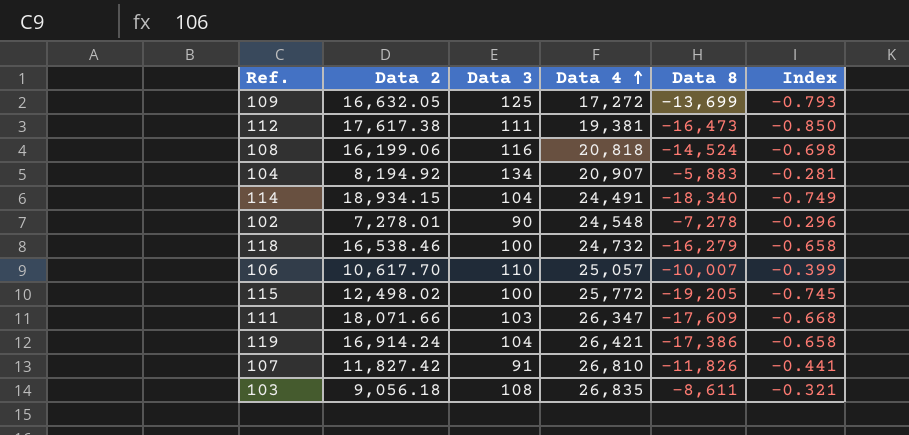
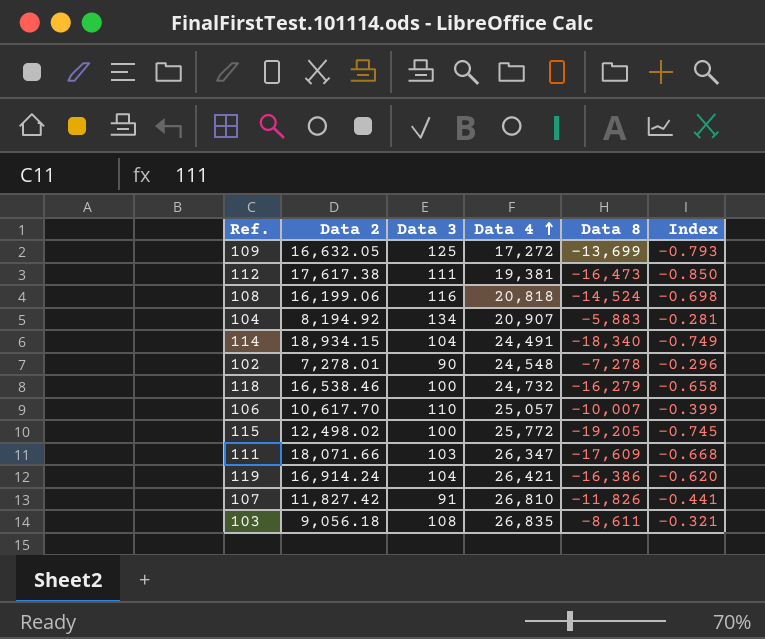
119 | Data 8: -17,386 -> -16,386
119 | Index: -0.658 -> -0.620

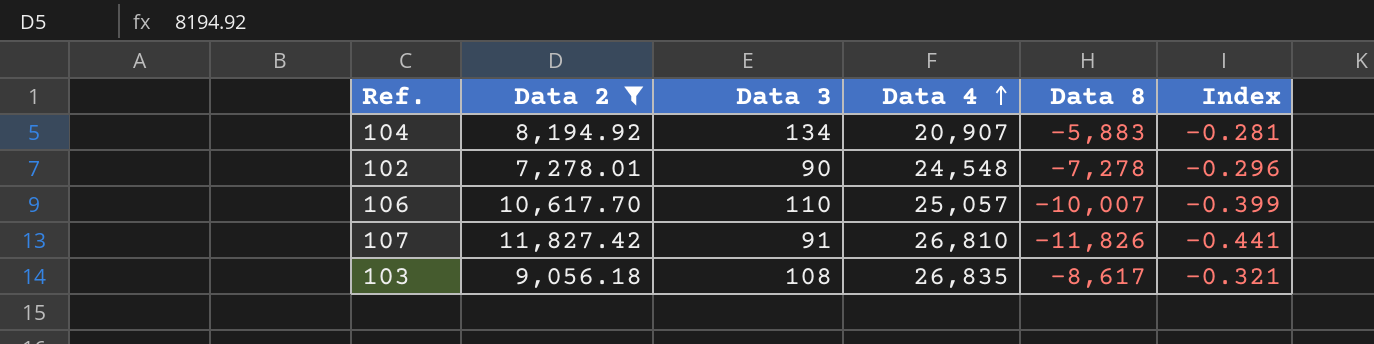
filter: none -> Data 2 <= 11,827.42
103 | Data 8: -8,611 -> -8,617

